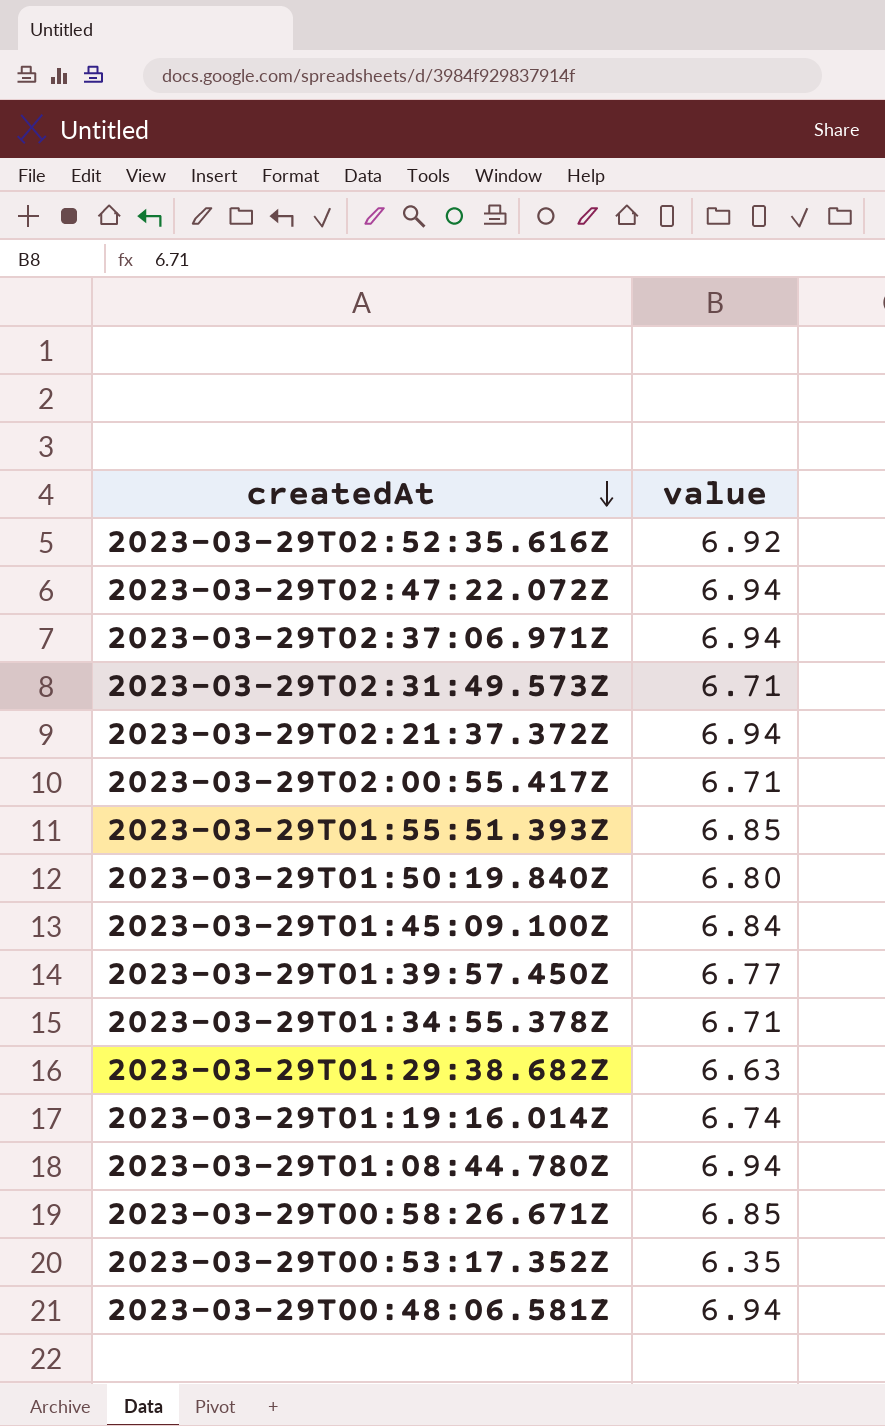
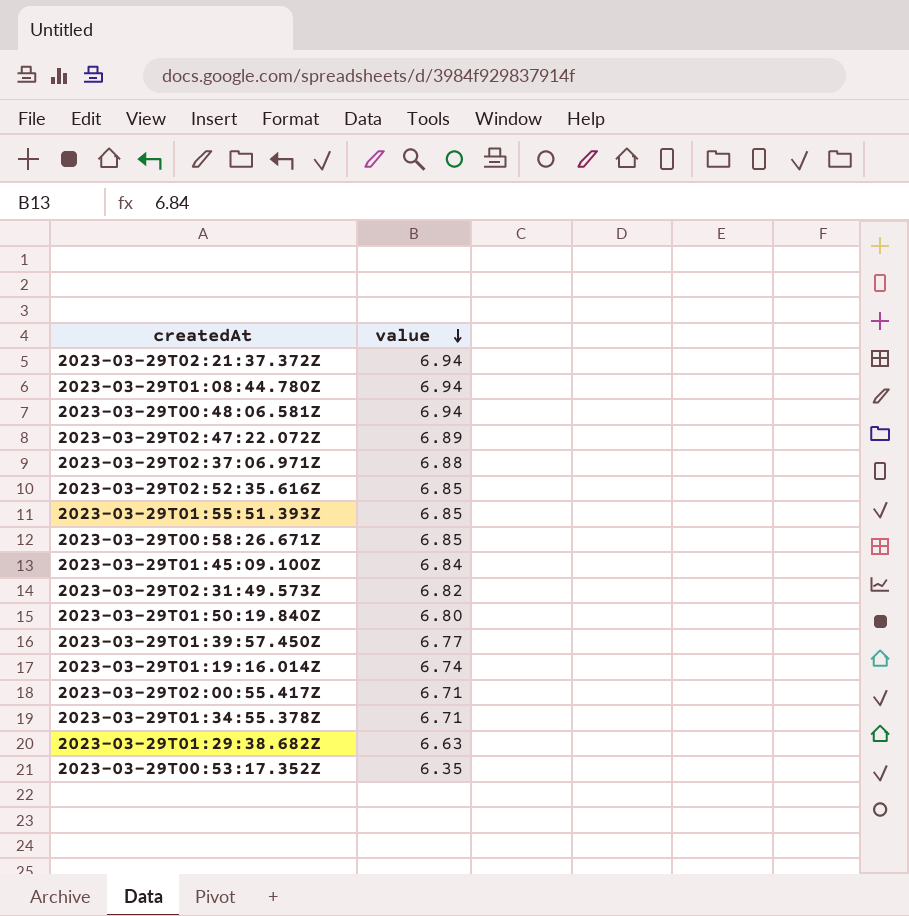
row order: createdAt descending -> value descending
2023-03-29T02:47:22.072Z | value: 6.94 -> 6.89
2023-03-29T02:37:06.971Z | value: 6.94 -> 6.88
2023-03-29T02:52:35.616Z | value: 6.92 -> 6.85
2023-03-29T02:31:49.573Z | value: 6.71 -> 6.82

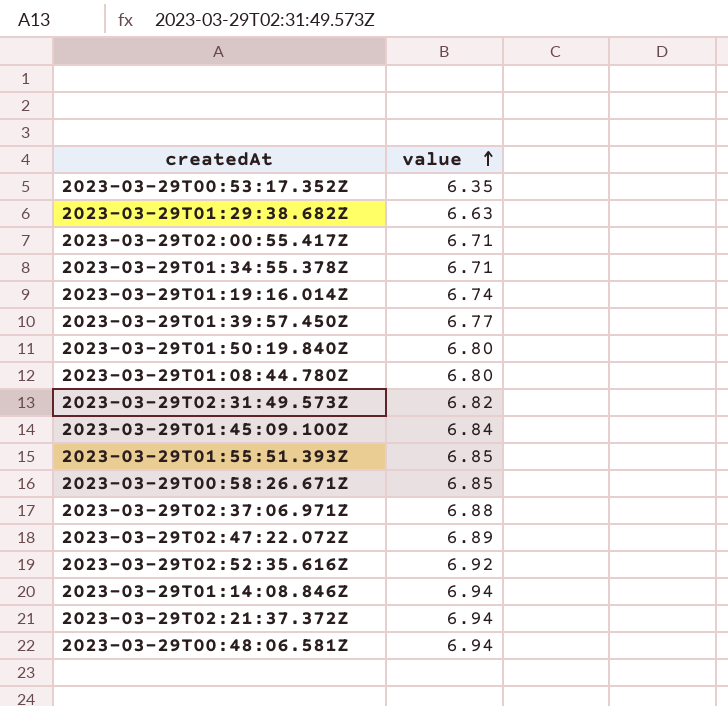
row order: value descending -> value ascending
2023-03-29T01:08:44.780Z | value: 6.94 -> 6.80
2023-03-29T02:52:35.616Z | value: 6.85 -> 6.92
row 2023-03-29T01:14:08.846Z: none -> 6.94

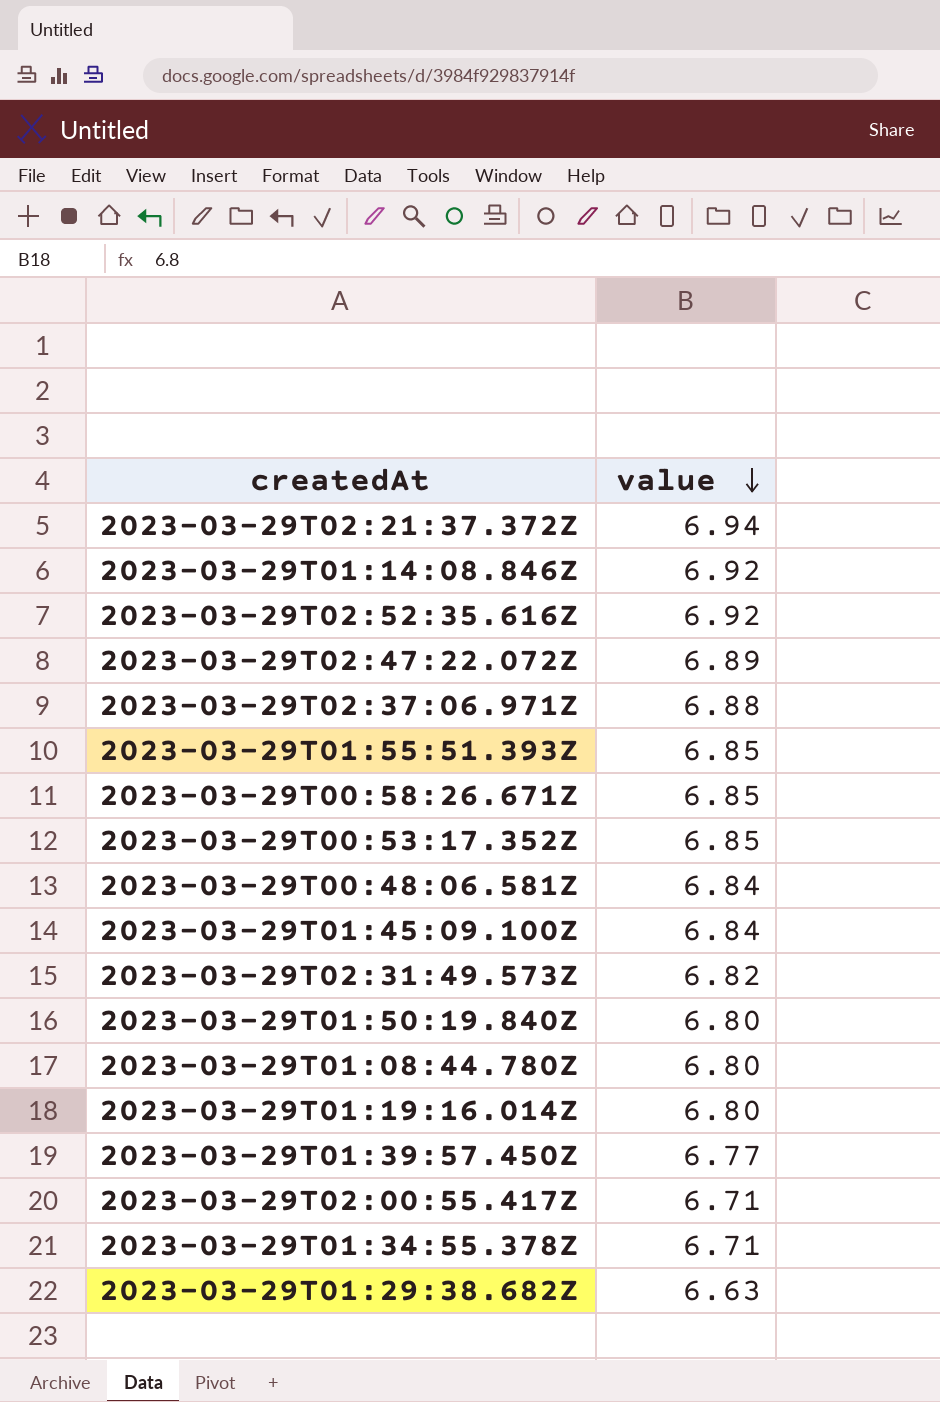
row order: value ascending -> value descending
2023-03-29T01:14:08.846Z | value: 6.94 -> 6.92
2023-03-29T00:53:17.352Z | value: 6.35 -> 6.85
2023-03-29T00:48:06.581Z | value: 6.94 -> 6.84
2023-03-29T01:19:16.014Z | value: 6.74 -> 6.80

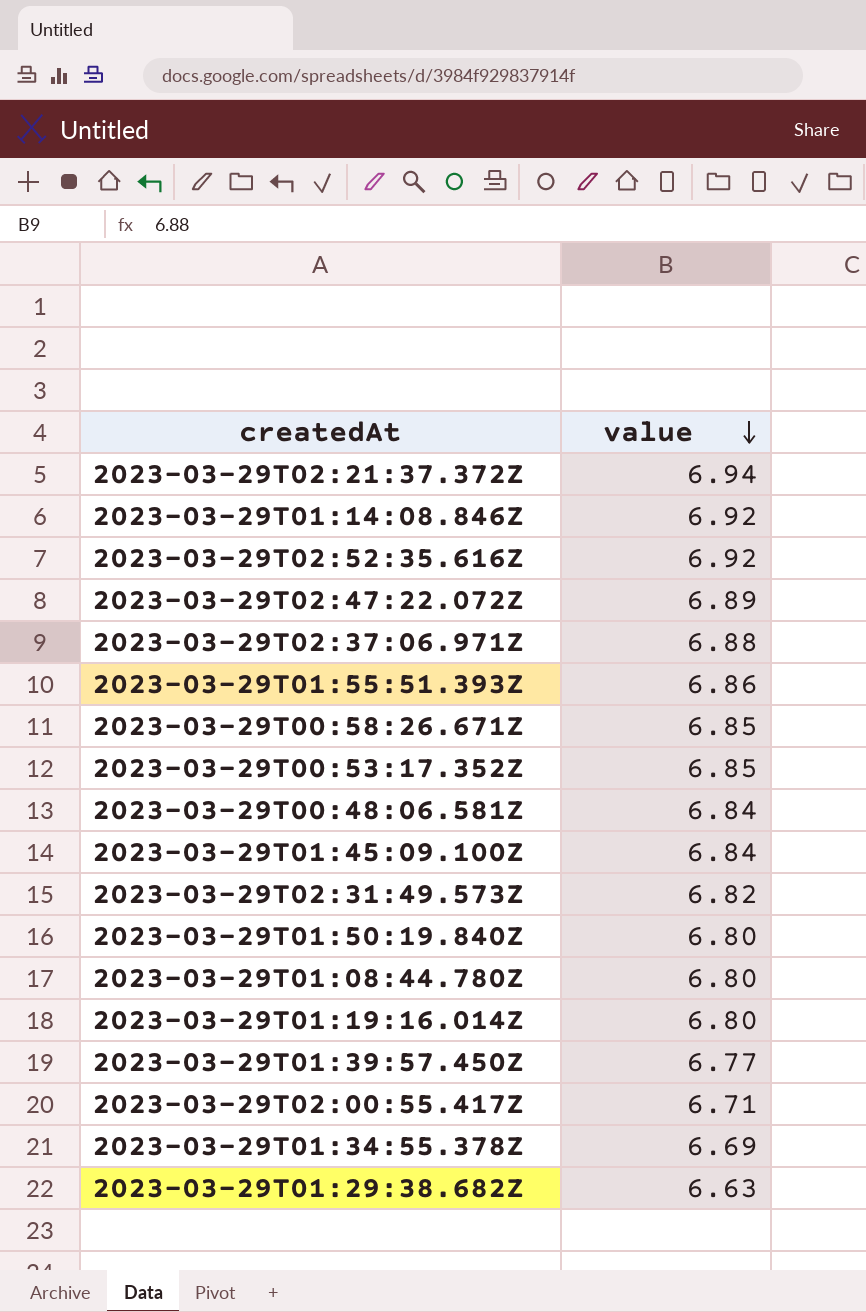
2023-03-29T01:55:51.393Z | value: 6.85 -> 6.86
2023-03-29T01:34:55.378Z | value: 6.71 -> 6.69

